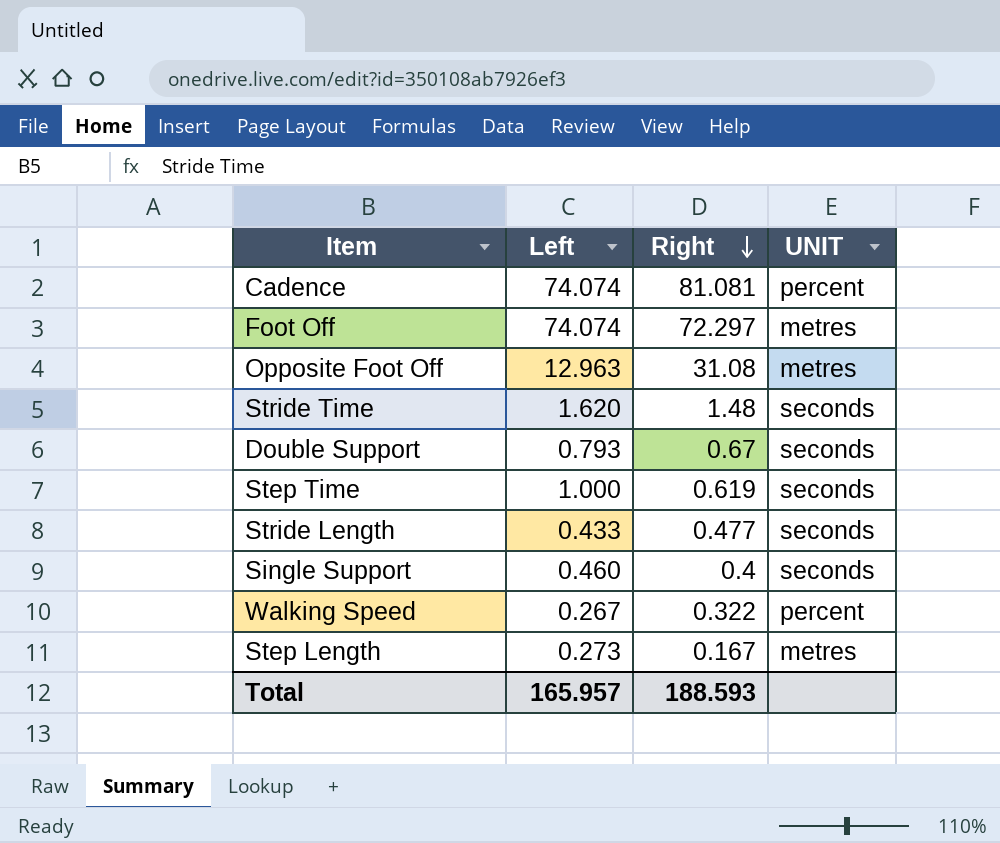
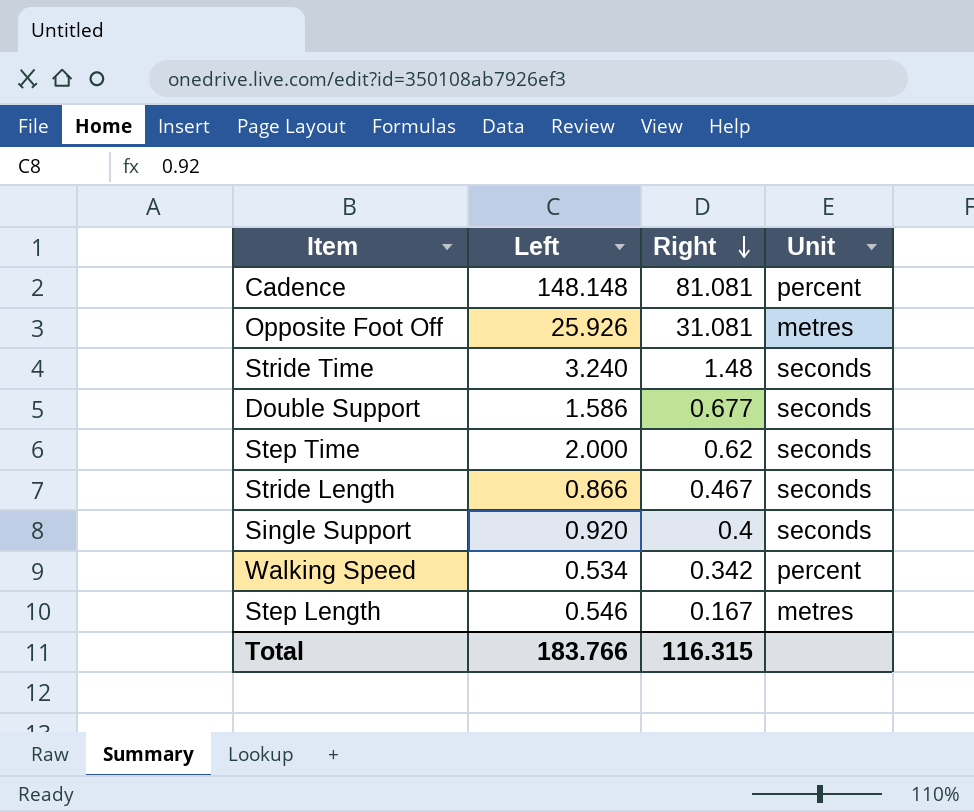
column name: UNIT -> Unit
row Foot Off: 74.074 | 72.297 | metres -> none
Cadence | Left: 74.074 -> 148.148
Opposite Foot Off | Left: 12.963 -> 25.926
Opposite Foot Off | Right: 31.08 -> 31.081
Stride Time | Left: 1.620 -> 3.240
Double Support | Left: 0.793 -> 1.586
Double Support | Right: 0.67 -> 0.677
Step Time | Left: 1.000 -> 2.000
Step Time | Right: 0.619 -> 0.62
Stride Length | Left: 0.433 -> 0.866
Stride Length | Right: 0.477 -> 0.467
Single Support | Left: 0.460 -> 0.920
Walking Speed | Left: 0.267 -> 0.534
Walking Speed | Right: 0.322 -> 0.342
Step Length | Left: 0.273 -> 0.546
Total | Left: 165.957 -> 183.766
Total | Right: 188.593 -> 116.315

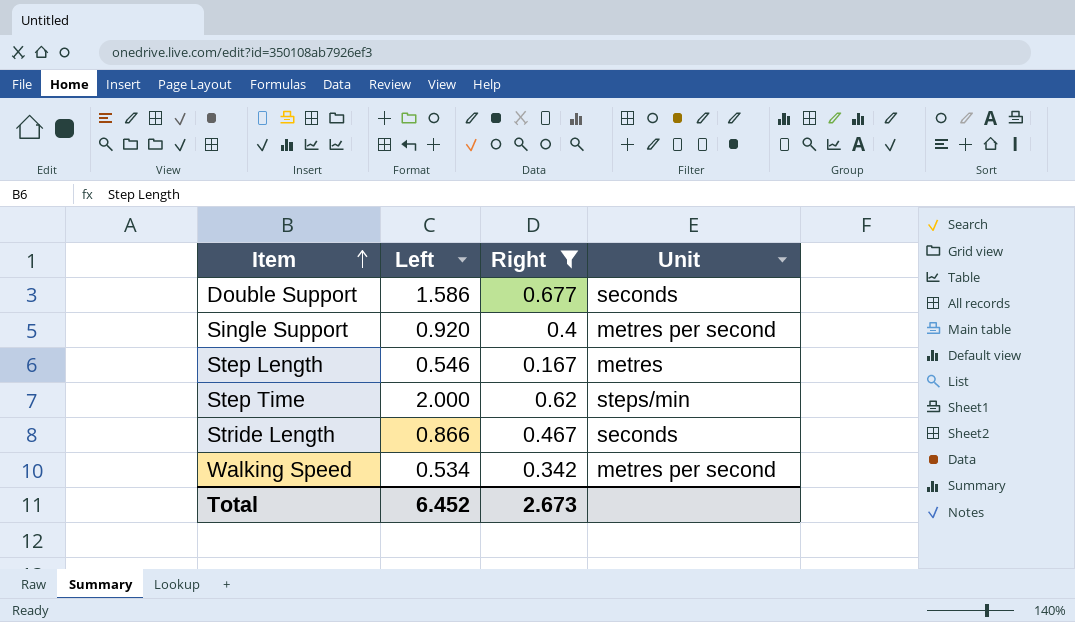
filter: none -> Right <= 0.677
row order: Right descending -> Item ascending
Single Support | Unit: seconds -> metres per second
Step Time | Unit: seconds -> steps/min
Walking Speed | Unit: percent -> metres per second
Total | Left: 183.766 -> 6.452
Total | Right: 116.315 -> 2.673

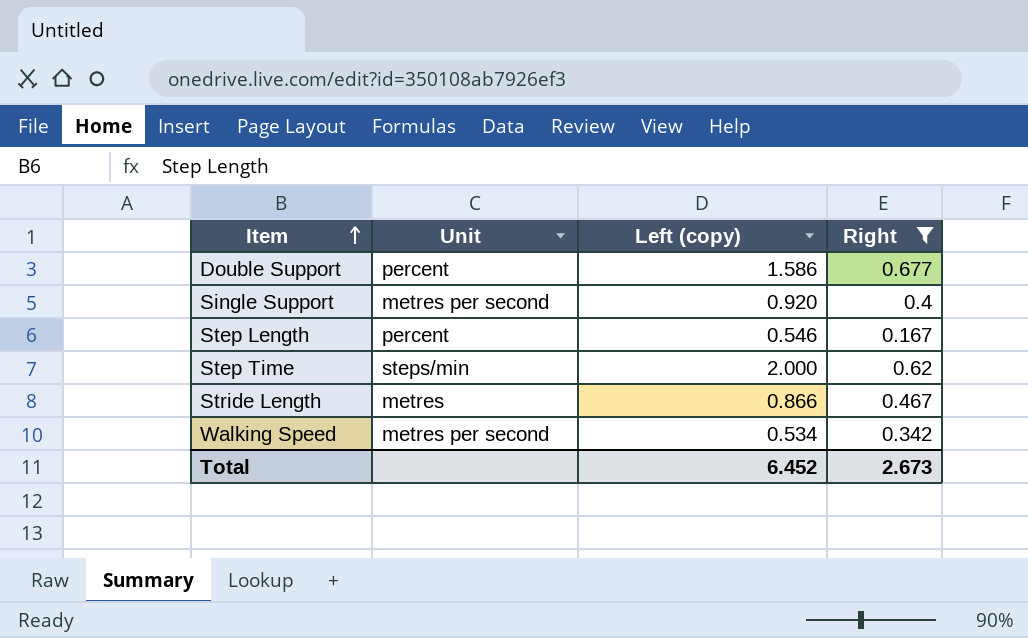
column Unit | position: 4 -> 2
column name: Left -> Left (copy)
Double Support | Unit: seconds -> percent
Step Length | Unit: metres -> percent
Stride Length | Unit: seconds -> metres

